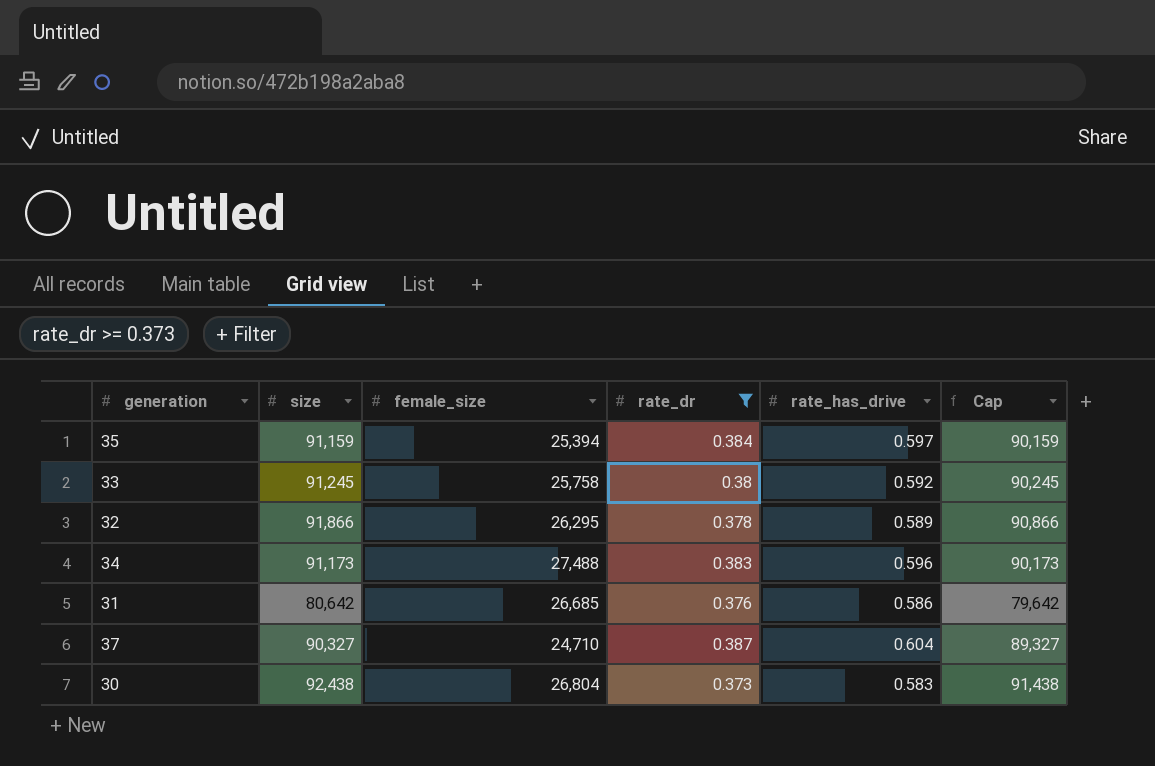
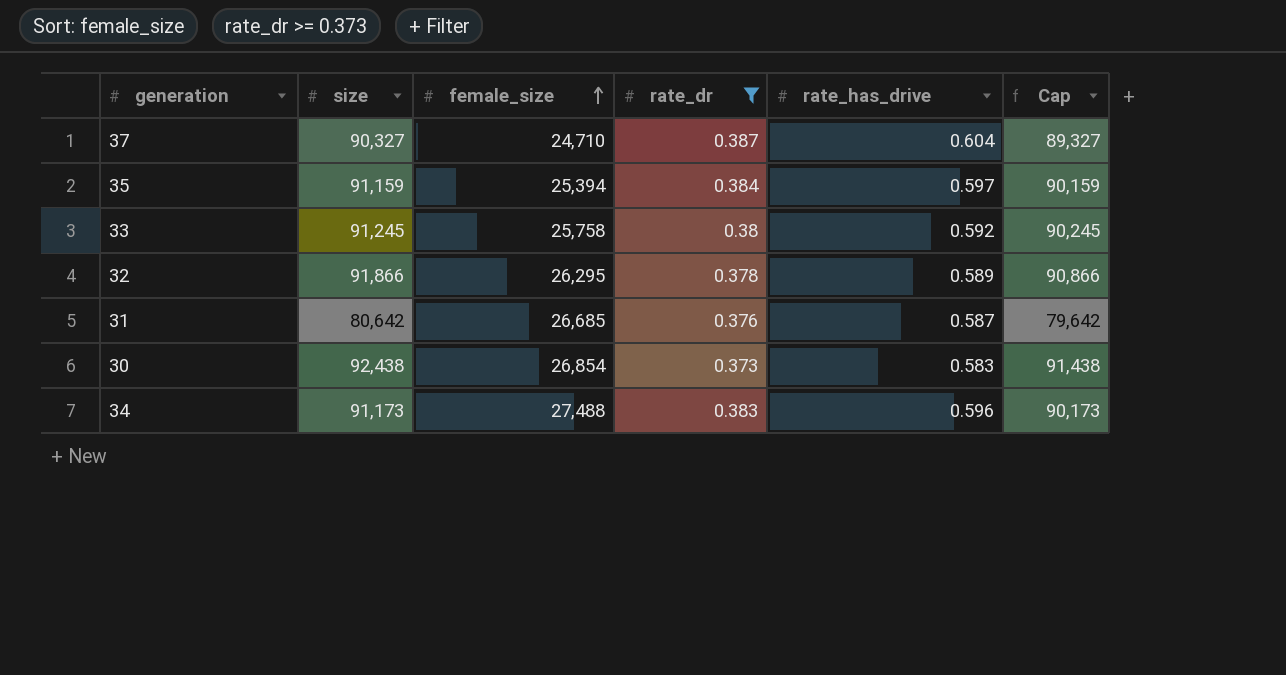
row order: none -> female_size ascending
31 | rate_has_drive: 0.586 -> 0.587
30 | female_size: 26,804 -> 26,854

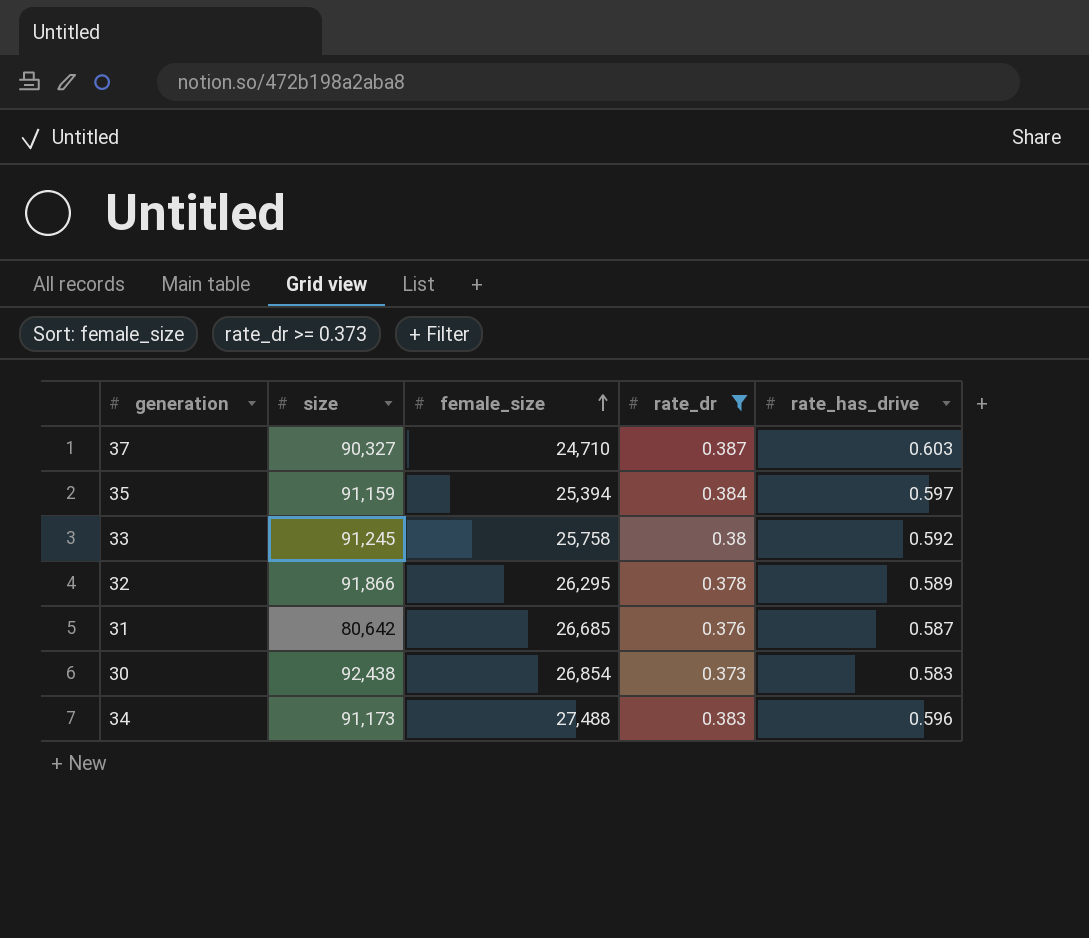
column Cap | formula: [size] - 1000 -> none
37 | rate_has_drive: 0.604 -> 0.603

